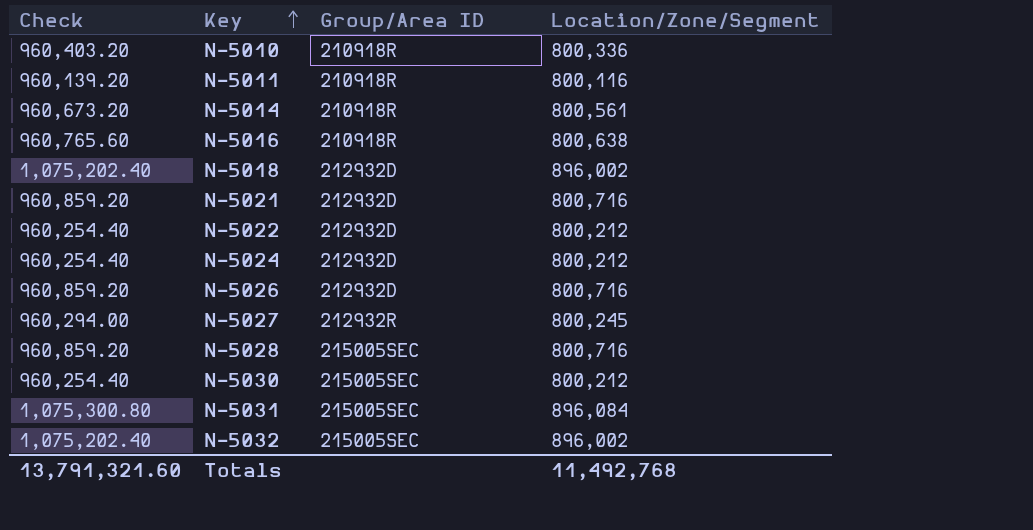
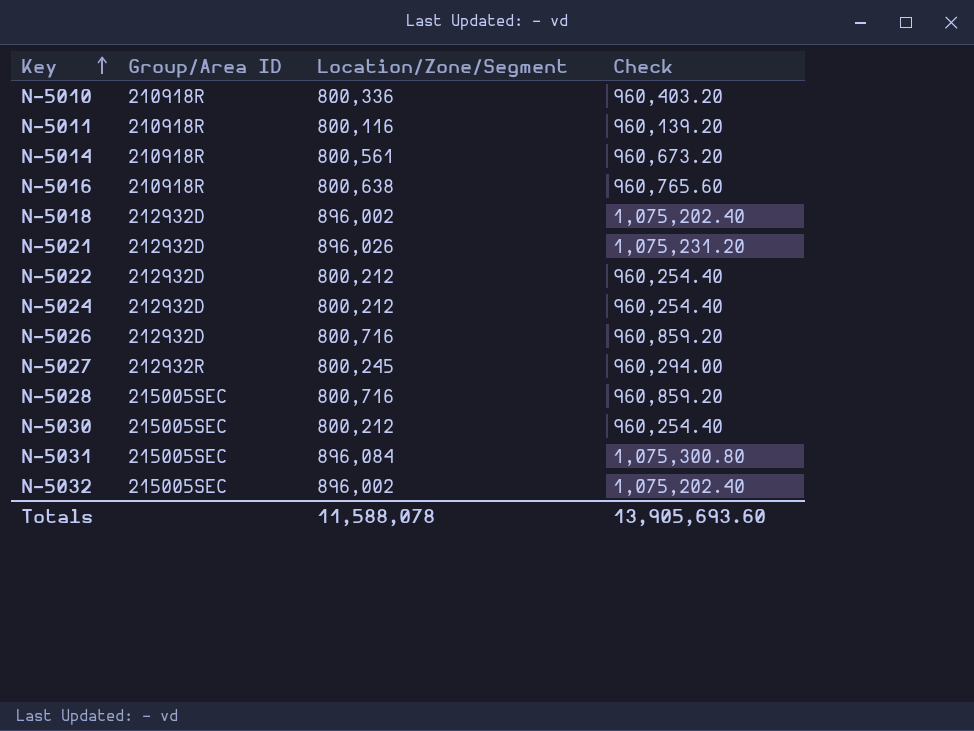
column Check | position: 1 -> 4
N-5021 | Location/Zone/Segment: 800,716 -> 896,026
N-5021 | Check: 960,859.20 -> 1,075,231.20
Totals | Location/Zone/Segment: 11,492,768 -> 11,588,078
Totals | Check: 13,791,321.60 -> 13,905,693.60

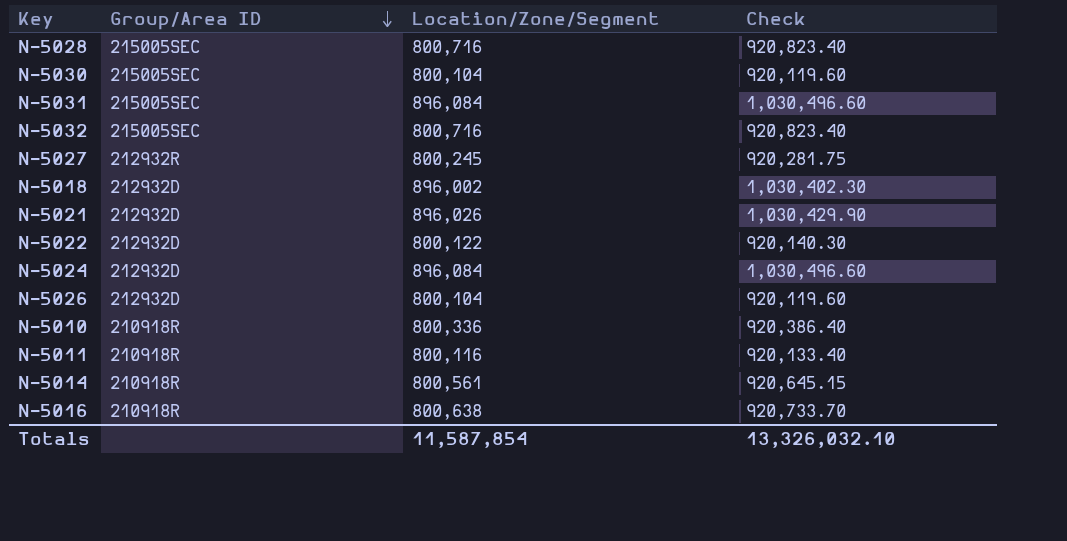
row order: Key ascending -> Group/Area ID descending
column Check | formula: [Location/Zone/Segment] * 1.2 -> [Location/Zone/Segment] * 1.15
N-5030 | Location/Zone/Segment: 800,212 -> 800,104
N-5032 | Location/Zone/Segment: 896,002 -> 800,716
N-5022 | Location/Zone/Segment: 800,212 -> 800,122
N-5024 | Location/Zone/Segment: 800,212 -> 896,084
N-5026 | Location/Zone/Segment: 800,716 -> 800,104
Totals | Location/Zone/Segment: 11,588,078 -> 11,587,854
Totals | Check: 13,905,693.60 -> 13,326,032.10

